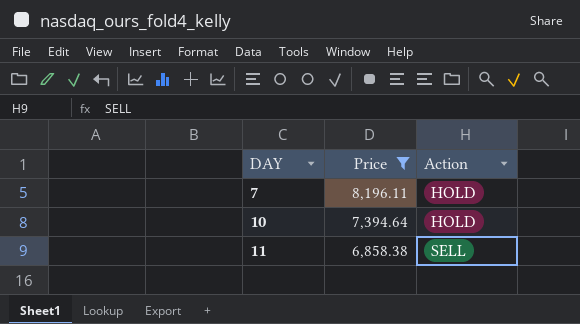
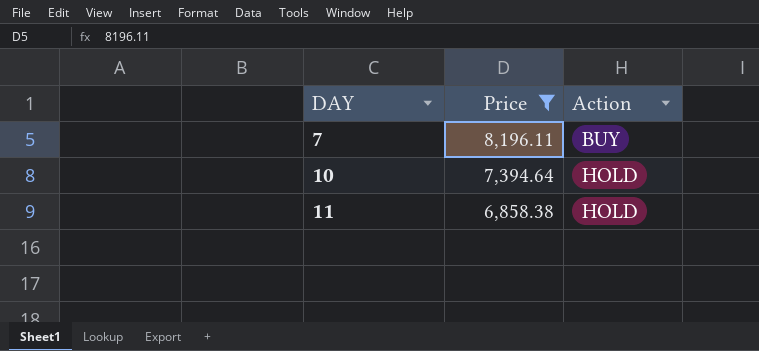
7 | Action: HOLD -> BUY
11 | Action: SELL -> HOLD

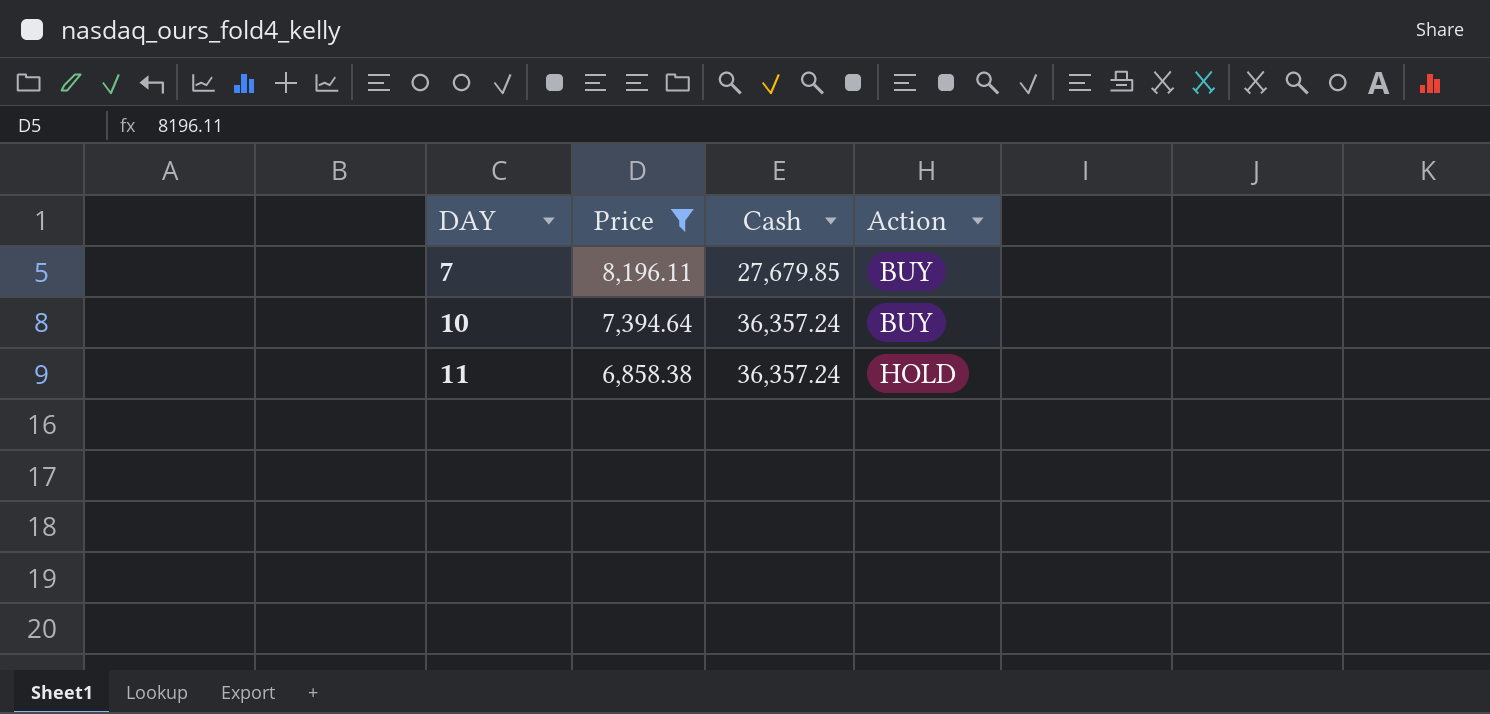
column Cash | position: none -> 3
10 | Action: HOLD -> BUY

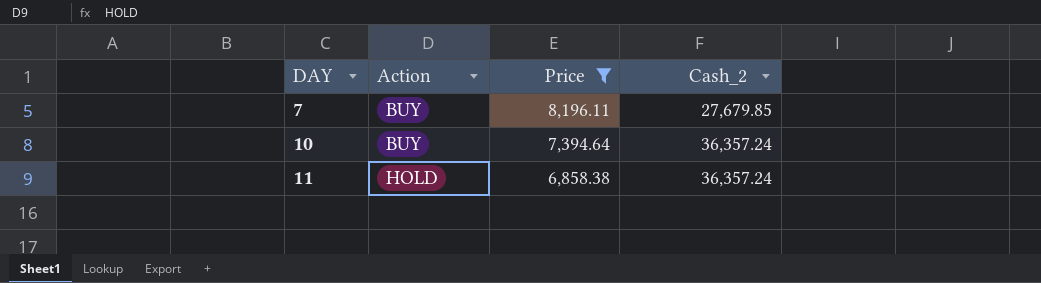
column Action | position: 4 -> 2
column name: Cash -> Cash_2

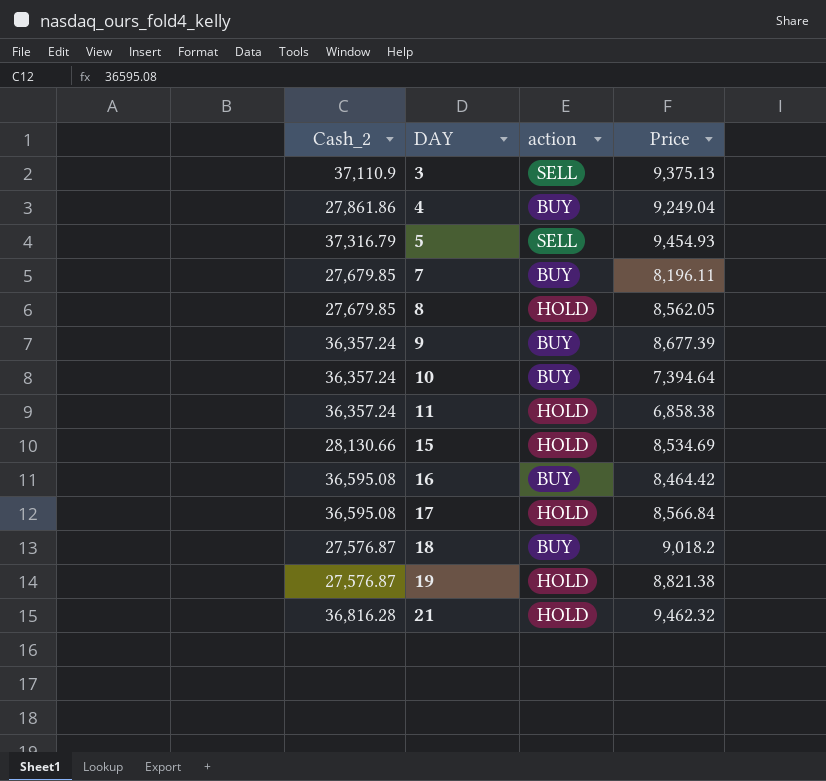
filter: Price <= 8,196.11 -> none
column Cash_2 | position: 4 -> 1
column name: Action -> action

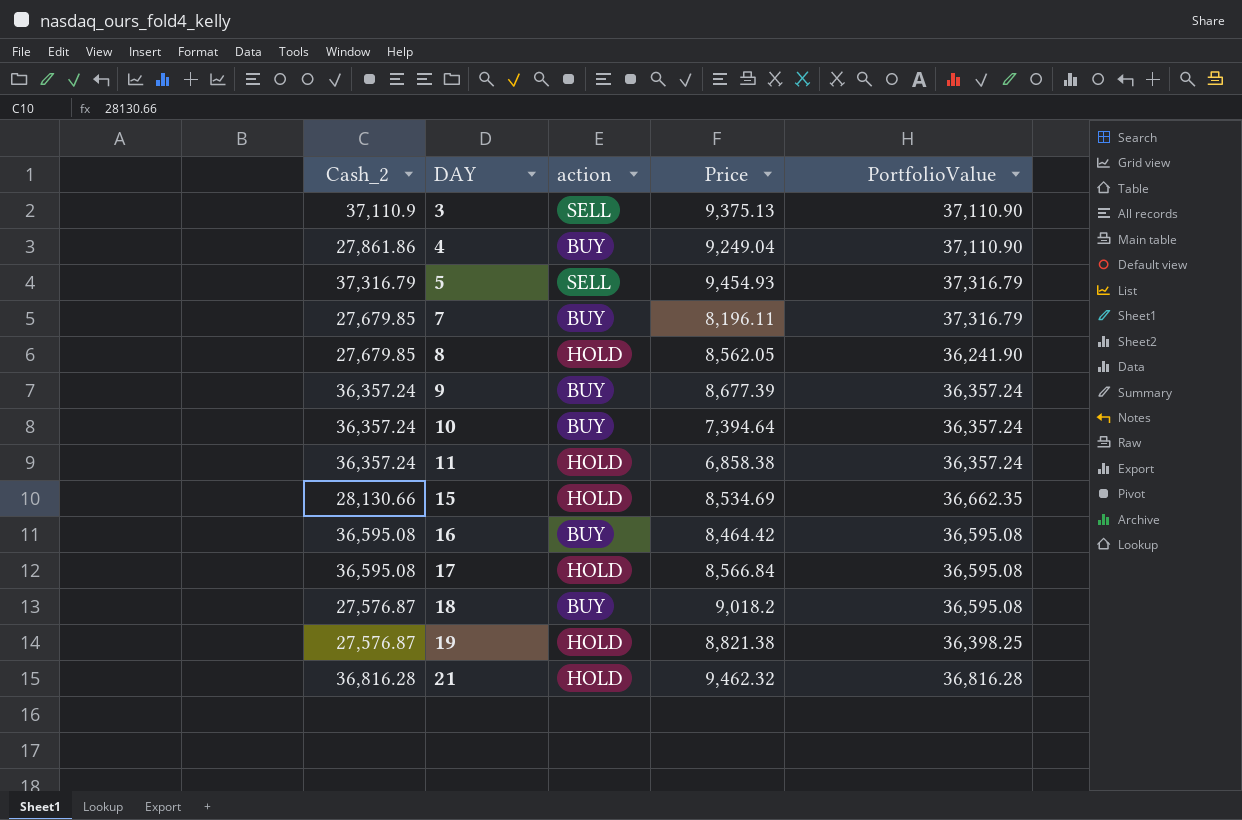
column PortfolioValue | position: none -> 5

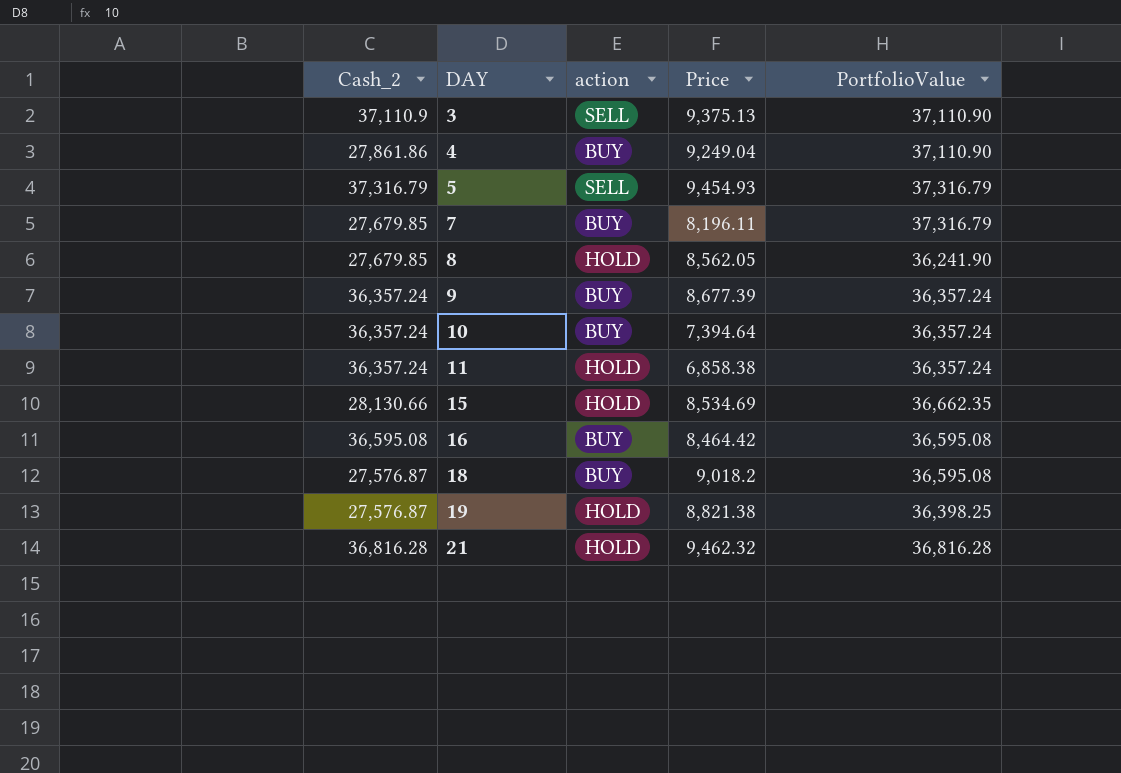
row 17: 36,595.08 | HOLD | 8,566.84 | 36,595.08 -> none

